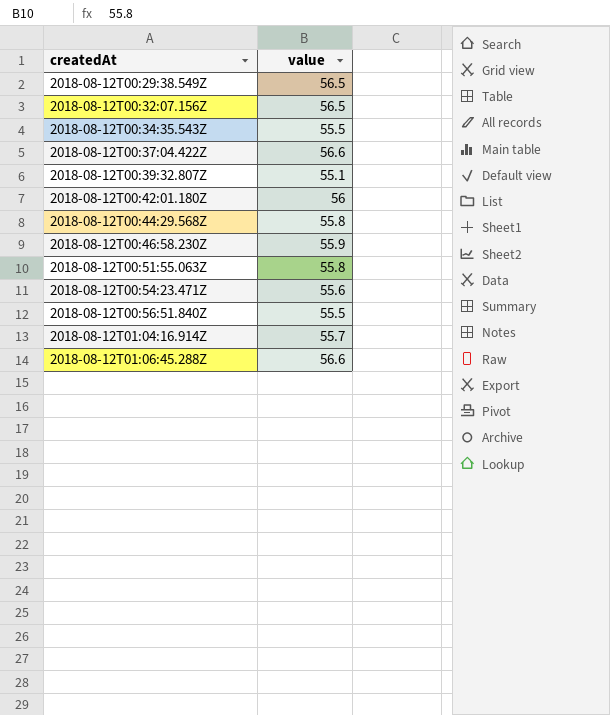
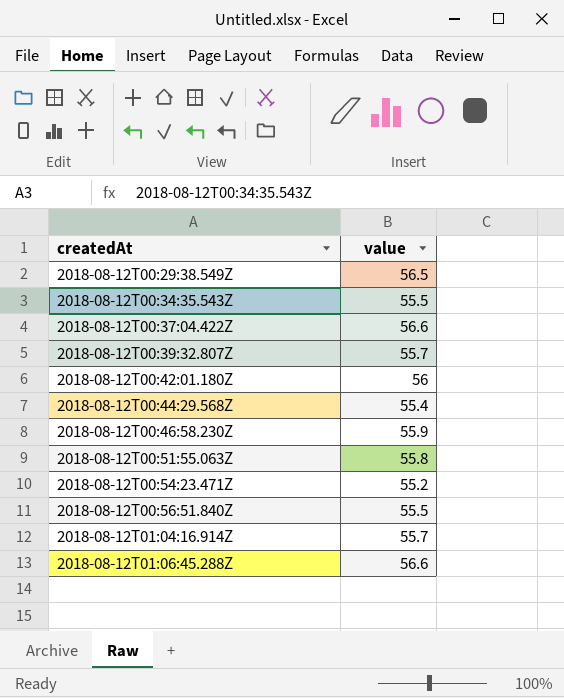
row 2018-08-12T00:32:07.156Z: 56.5 -> none
2018-08-12T00:39:32.807Z | value: 55.1 -> 55.7
2018-08-12T00:44:29.568Z | value: 55.8 -> 55.4
2018-08-12T00:54:23.471Z | value: 55.6 -> 55.2

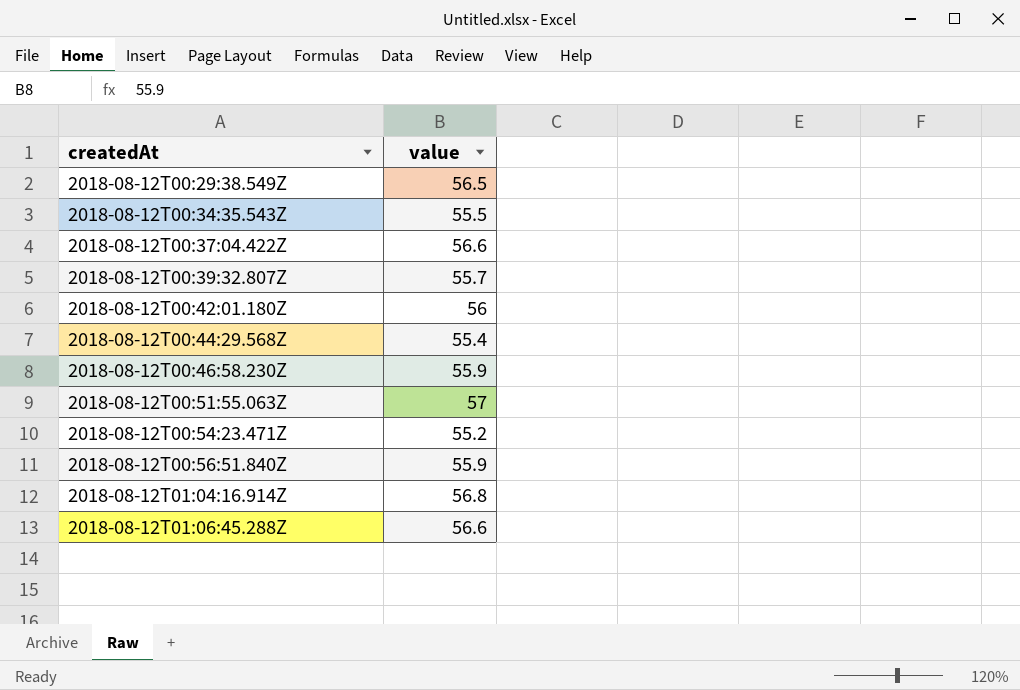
2018-08-12T00:51:55.063Z | value: 55.8 -> 57
2018-08-12T00:56:51.840Z | value: 55.5 -> 55.9
2018-08-12T01:04:16.914Z | value: 55.7 -> 56.8

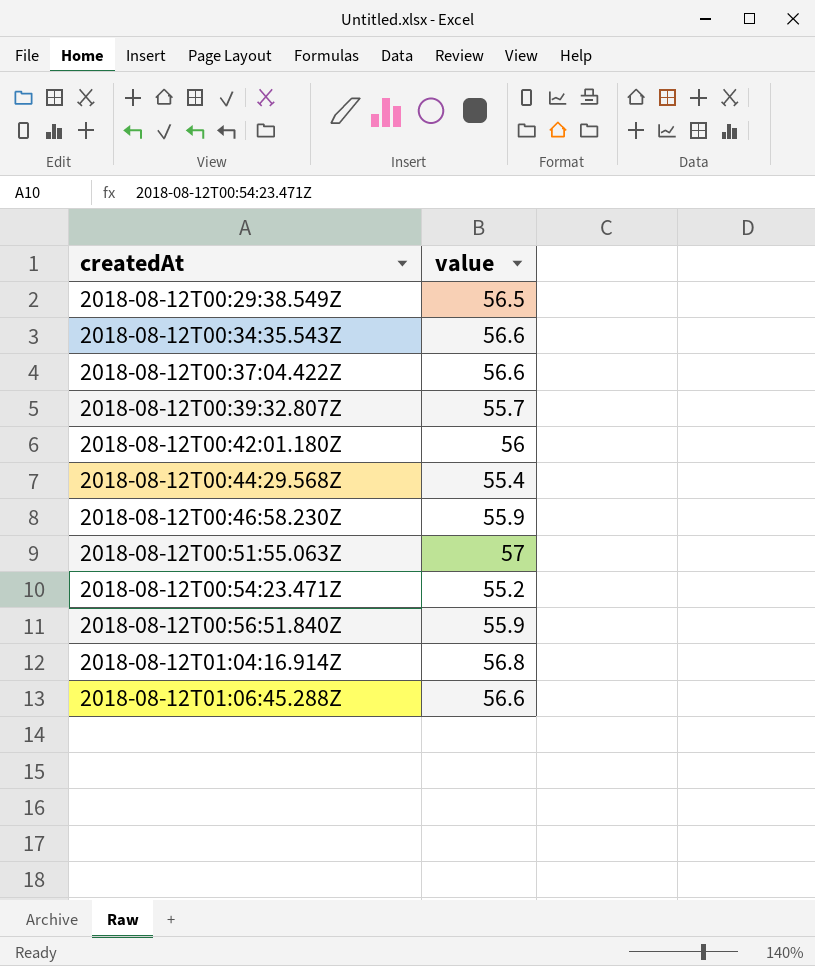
2018-08-12T00:34:35.543Z | value: 55.5 -> 56.6

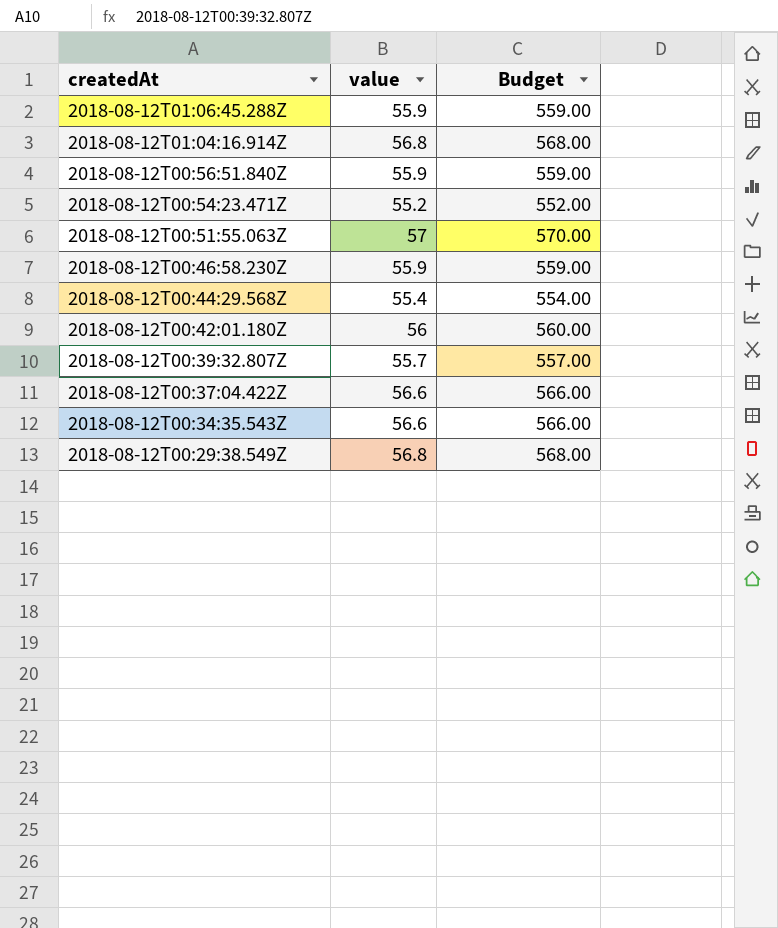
row order: createdAt ascending -> createdAt descending
column Budget | formula: none -> [value] * 10
2018-08-12T01:06:45.288Z | value: 56.6 -> 55.9
2018-08-12T00:29:38.549Z | value: 56.5 -> 56.8

